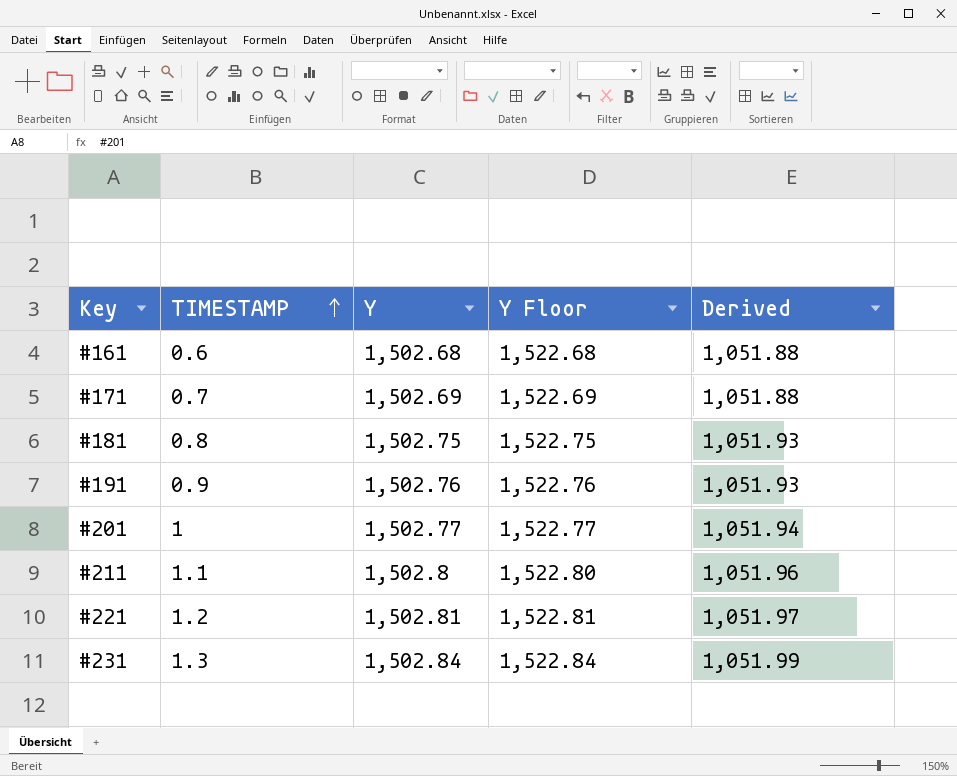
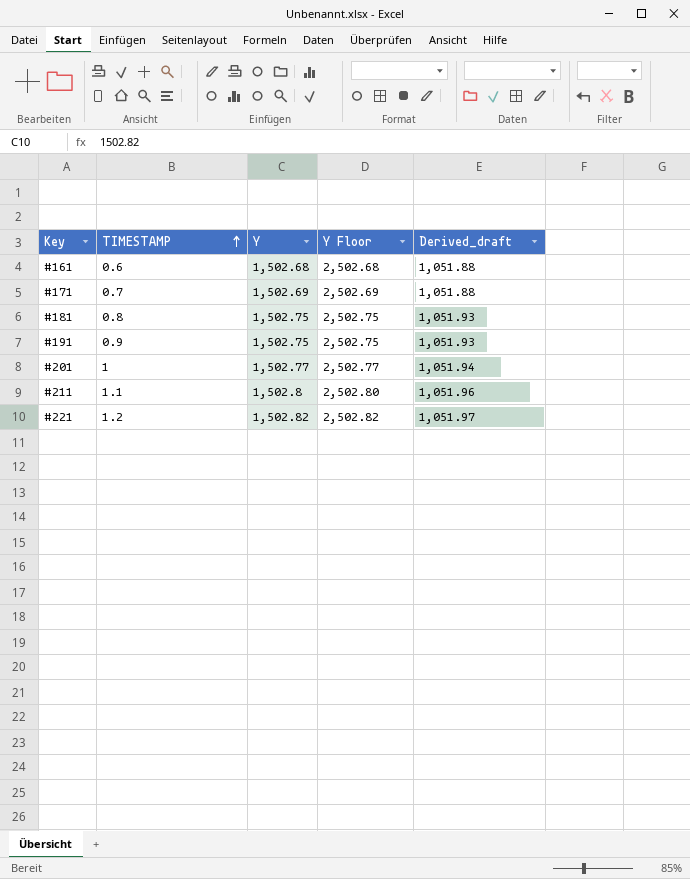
column Y Floor | formula: [Y] + 20 -> [Y] + 1000
column name: Derived -> Derived_draft
row #231: 1.3 | 1,502.84 | 1,522.84 | 1,051.99 -> none
#191 | Y: 1,502.76 -> 1,502.75
#221 | Y: 1,502.81 -> 1,502.82

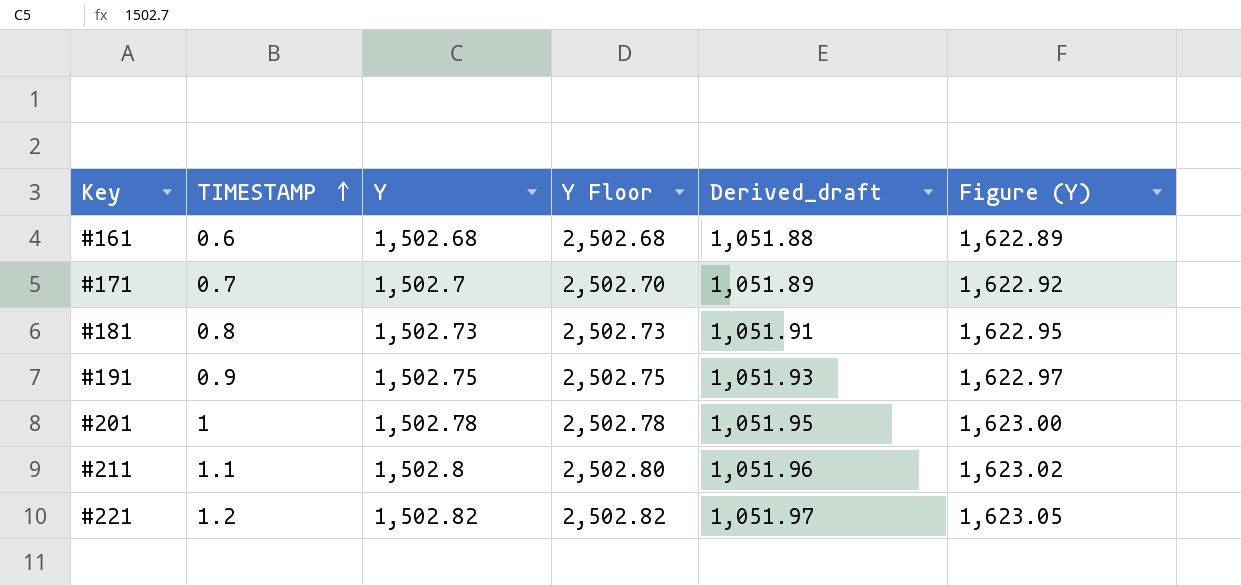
column Figure (Y) | formula: none -> [Y] * 1.08
#171 | Y: 1,502.69 -> 1,502.7
#171 | Y Floor: 2,502.69 -> 2,502.70
#171 | Derived_draft: 1,051.88 -> 1,051.89
#181 | Y: 1,502.75 -> 1,502.73
#181 | Y Floor: 2,502.75 -> 2,502.73
#181 | Derived_draft: 1,051.93 -> 1,051.91
#201 | Y: 1,502.77 -> 1,502.78
#201 | Y Floor: 2,502.77 -> 2,502.78
#201 | Derived_draft: 1,051.94 -> 1,051.95

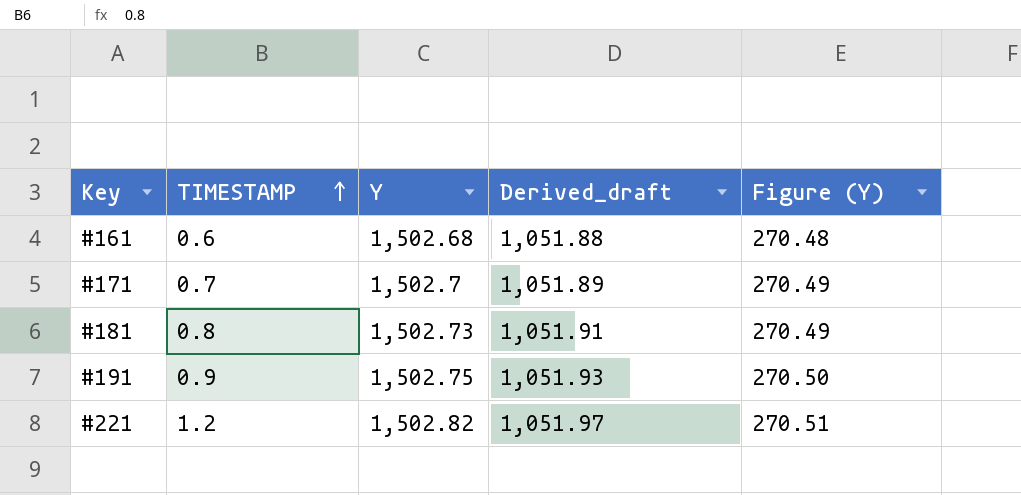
column Y Floor | formula: [Y] + 1000 -> none
column Figure (Y) | formula: [Y] * 1.08 -> [Y] * 0.18
row #201: 1 | 1,502.78 | 2,502.78 | 1,051.95 | 1,623.00 -> none
row #211: 1.1 | 1,502.8 | 2,502.80 | 1,051.96 | 1,623.02 -> none

